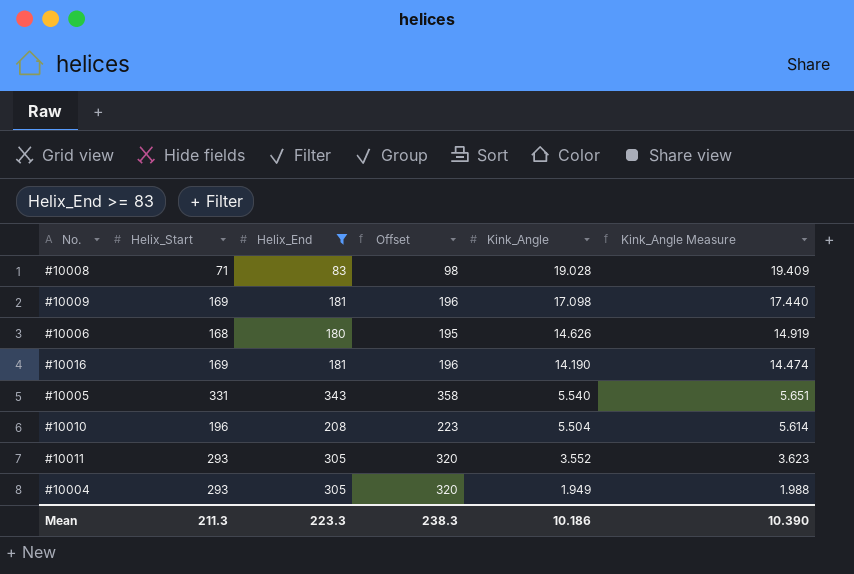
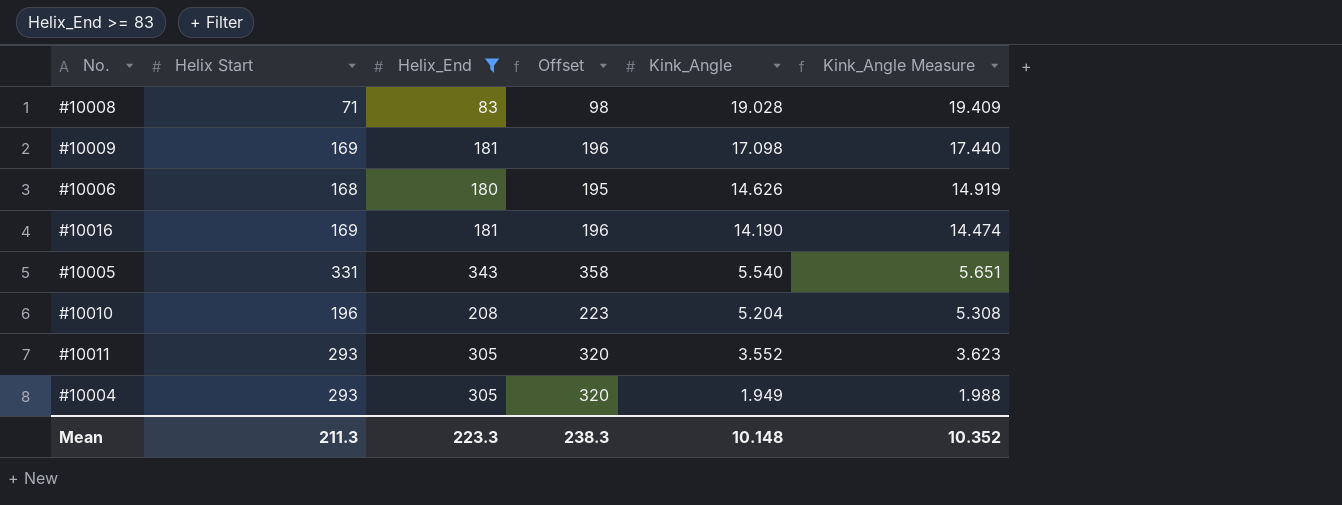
column name: Helix_Start -> Helix Start
#10010 | Kink_Angle: 5.504 -> 5.204
#10010 | Kink_Angle Measure: 5.614 -> 5.308
Mean | Kink_Angle: 10.186 -> 10.148
Mean | Kink_Angle Measure: 10.390 -> 10.352

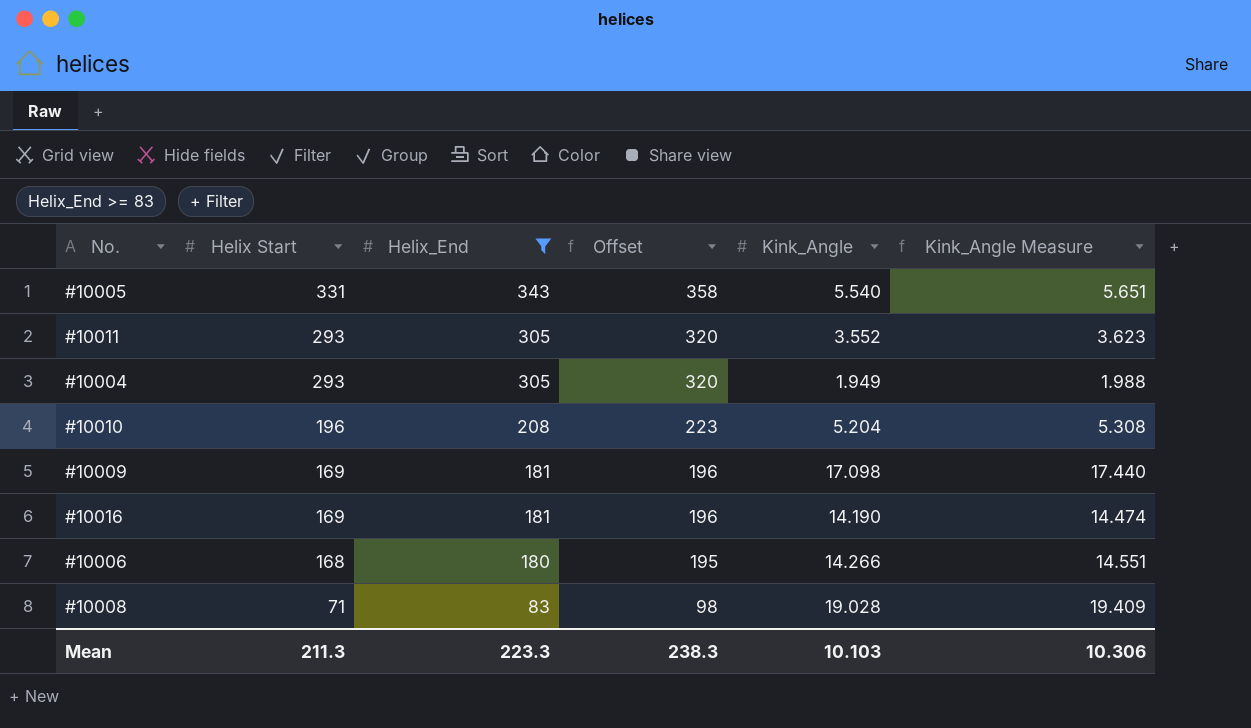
row order: Kink_Angle descending -> Helix Start descending
#10006 | Kink_Angle: 14.626 -> 14.266
#10006 | Kink_Angle Measure: 14.919 -> 14.551
Mean | Kink_Angle: 10.148 -> 10.103
Mean | Kink_Angle Measure: 10.352 -> 10.306

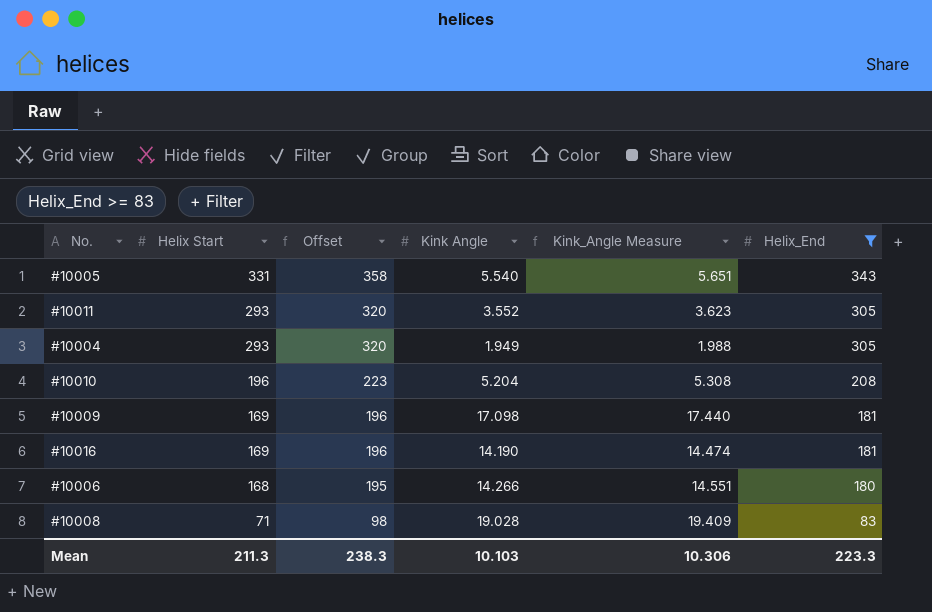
column name: Kink_Angle -> Kink Angle
column Helix_End | position: 3 -> 6

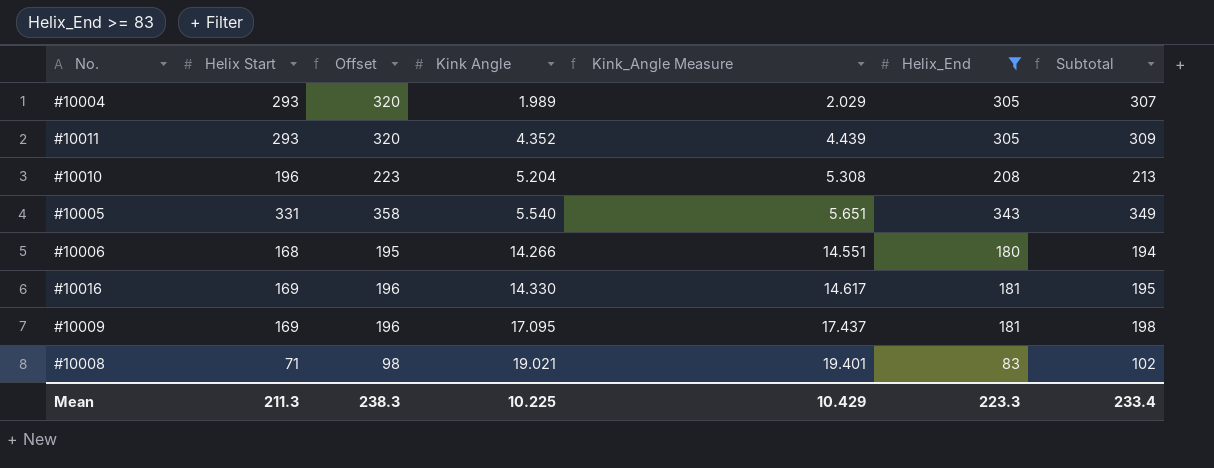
row order: Helix Start descending -> Kink Angle ascending
column Subtotal | formula: none -> [Kink Angle] + [Helix_End]
#10004 | Kink Angle: 1.949 -> 1.989
#10004 | Kink_Angle Measure: 1.988 -> 2.029
#10011 | Kink Angle: 3.552 -> 4.352
#10011 | Kink_Angle Measure: 3.623 -> 4.439
#10016 | Kink Angle: 14.190 -> 14.330
#10016 | Kink_Angle Measure: 14.474 -> 14.617
#10009 | Kink Angle: 17.098 -> 17.095
#10009 | Kink_Angle Measure: 17.440 -> 17.437
#10008 | Kink Angle: 19.028 -> 19.021
#10008 | Kink_Angle Measure: 19.409 -> 19.401
Mean | Kink Angle: 10.103 -> 10.225
Mean | Kink_Angle Measure: 10.306 -> 10.429

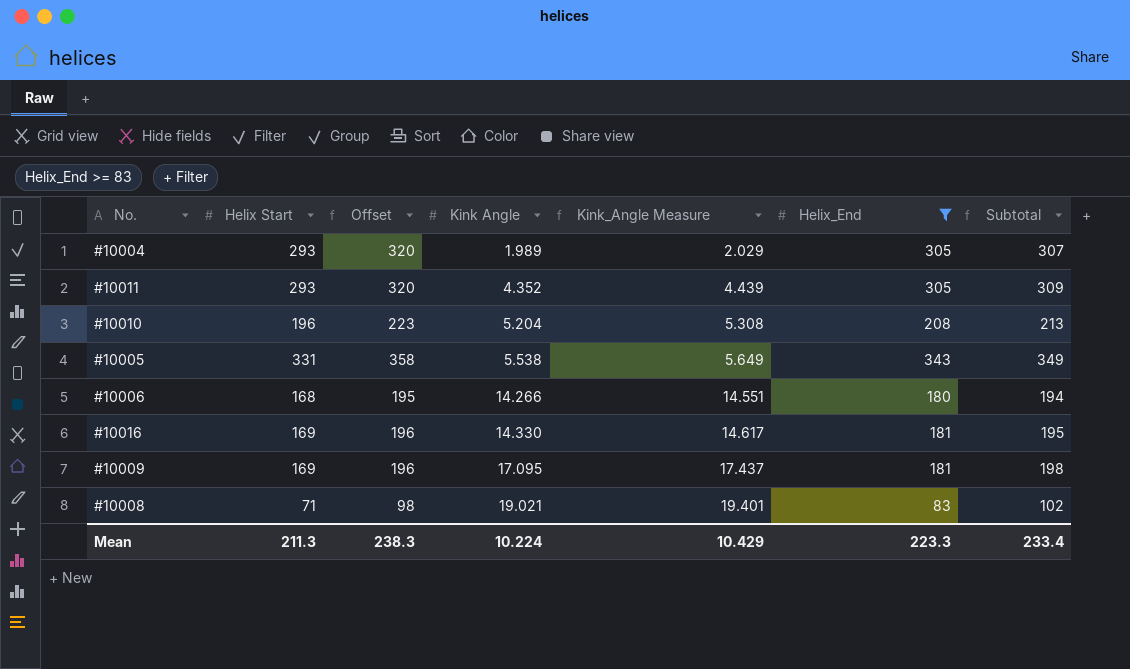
#10005 | Kink Angle: 5.540 -> 5.538
#10005 | Kink_Angle Measure: 5.651 -> 5.649
Mean | Kink Angle: 10.225 -> 10.224

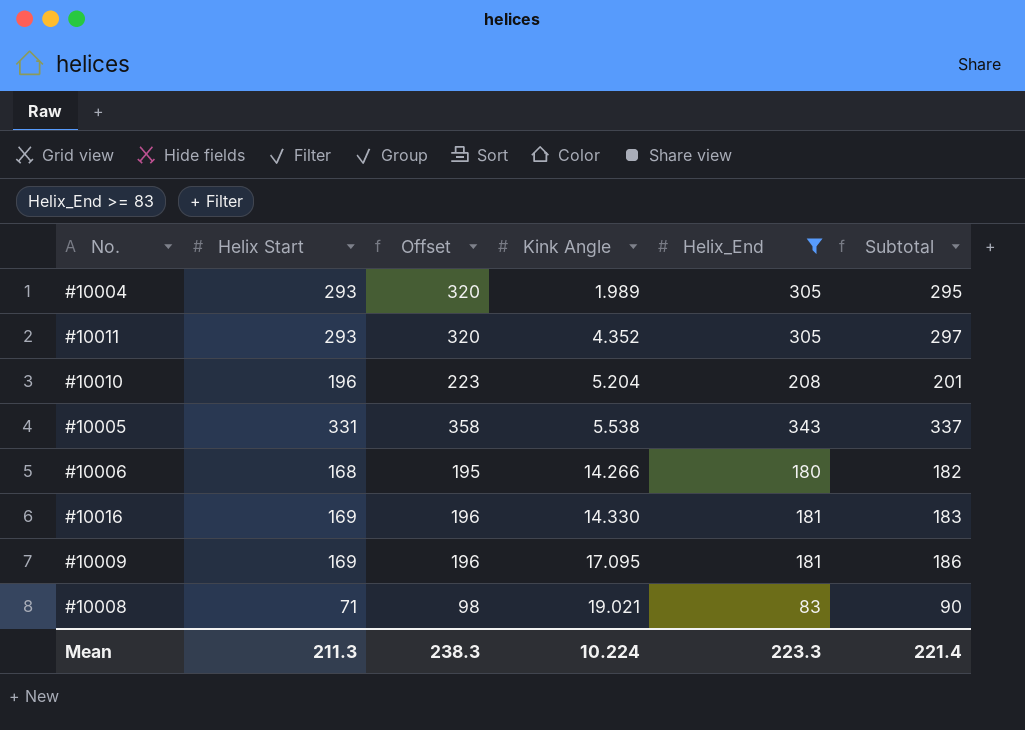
column Kink_Angle Measure | formula: [Kink Angle] * 1.02 -> none
column Subtotal | formula: [Kink Angle] + [Helix_End] -> [Helix Start] + [Kink Angle]
Mean | Subtotal: 233.4 -> 221.4

